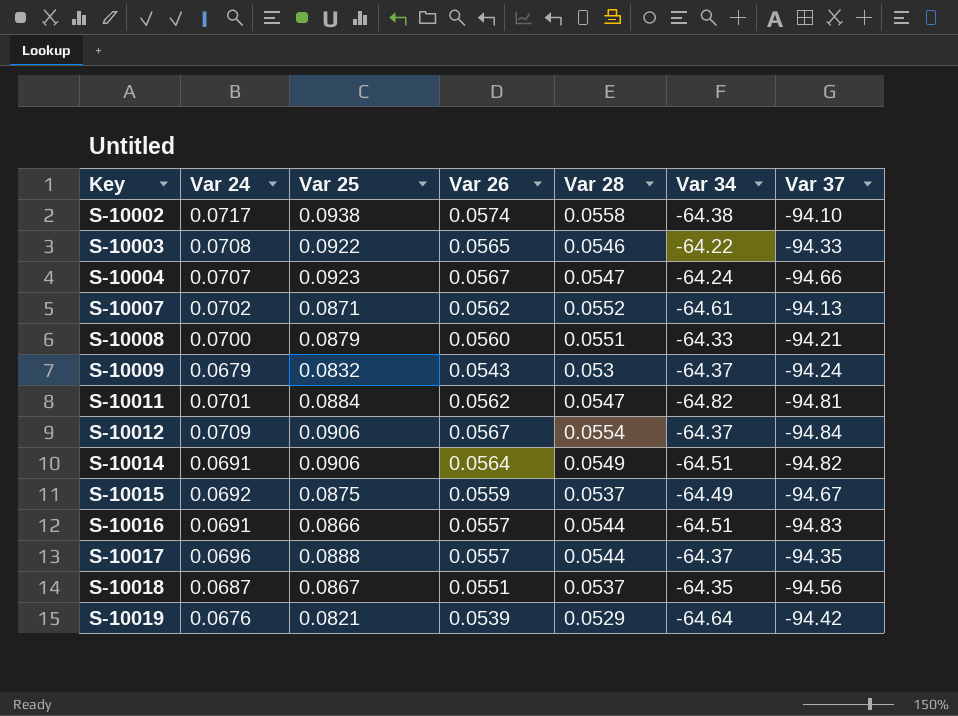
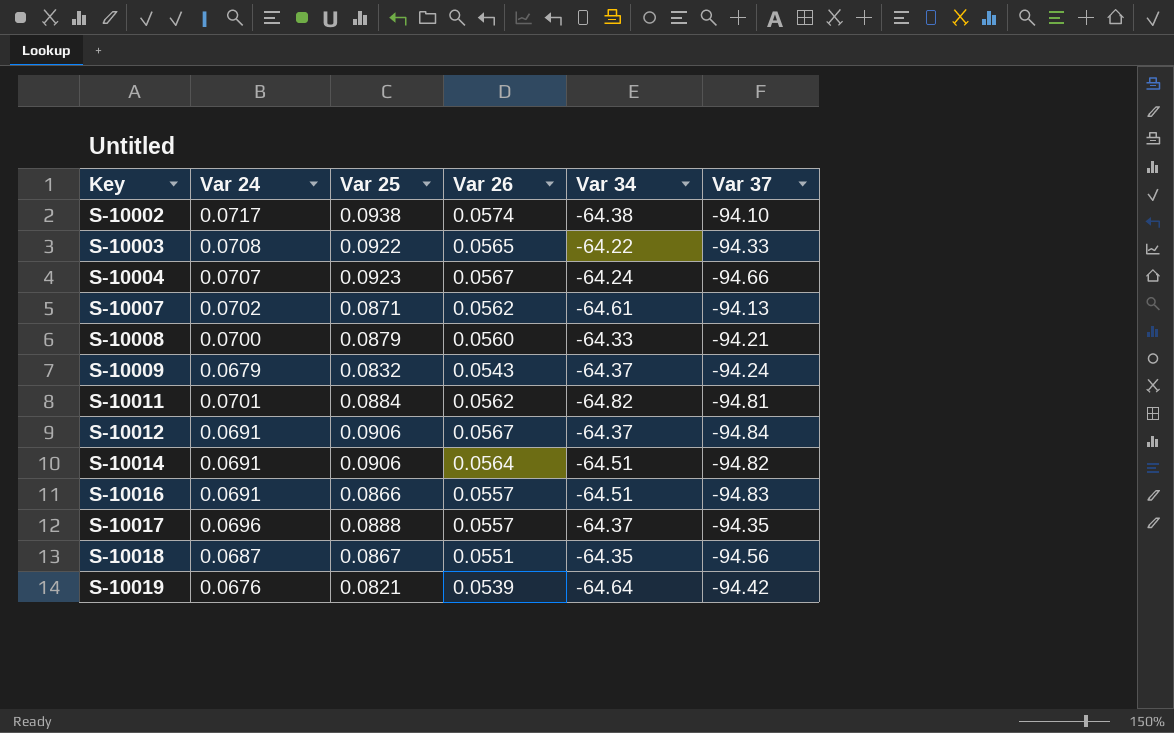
column Var 28 | position: 5 -> none
row S-10015: 0.0692 | 0.0875 | 0.0559 | 0.0537 | -64.49 | -94.67 -> none
S-10012 | Var 24: 0.0709 -> 0.0691

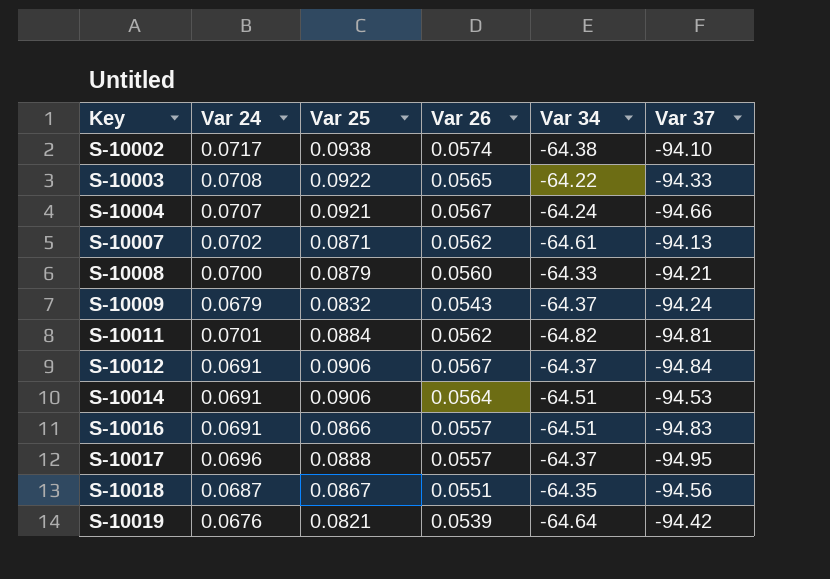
S-10004 | Var 25: 0.0923 -> 0.0921
S-10014 | Var 37: -94.82 -> -94.53
S-10017 | Var 37: -94.35 -> -94.95

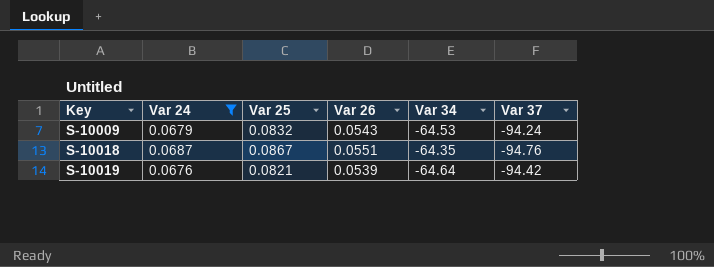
filter: none -> Var 24 <= 0.0687
S-10009 | Var 34: -64.37 -> -64.53
S-10018 | Var 37: -94.56 -> -94.76

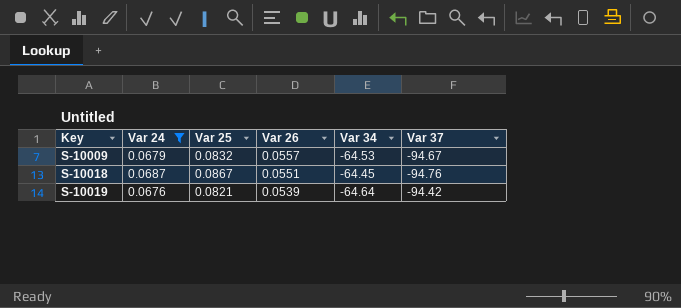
S-10009 | Var 26: 0.0543 -> 0.0557
S-10009 | Var 37: -94.24 -> -94.67
S-10018 | Var 34: -64.35 -> -64.45

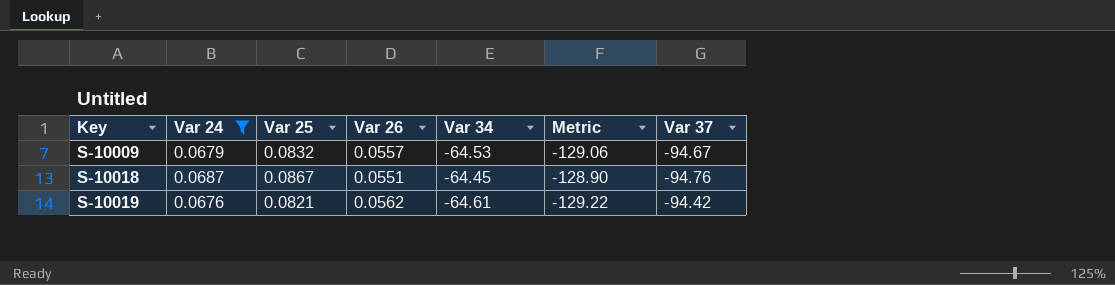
column Metric | formula: none -> [Var 34] * 2
S-10019 | Var 26: 0.0539 -> 0.0562
S-10019 | Var 34: -64.64 -> -64.61

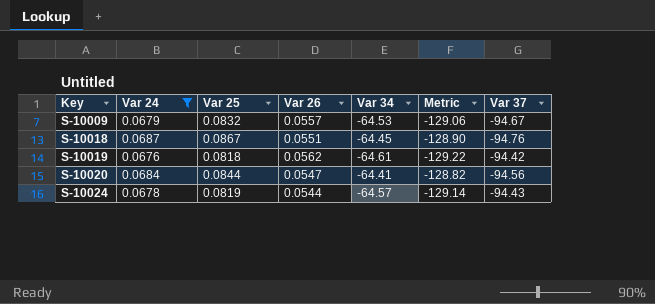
S-10019 | Var 25: 0.0821 -> 0.0818
row S-10020: none -> 0.0684 | 0.0844 | 0.0547 | -64.41 | -128.82 | -94.56
row S-10024: none -> 0.0678 | 0.0819 | 0.0544 | -64.57 | -129.14 | -94.43

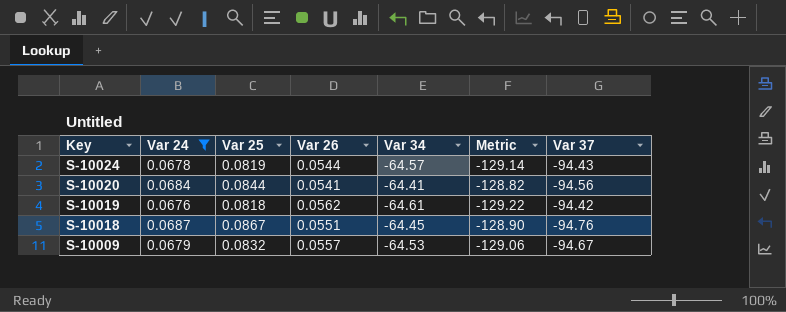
row order: Key ascending -> Key descending
S-10020 | Var 26: 0.0547 -> 0.0541

